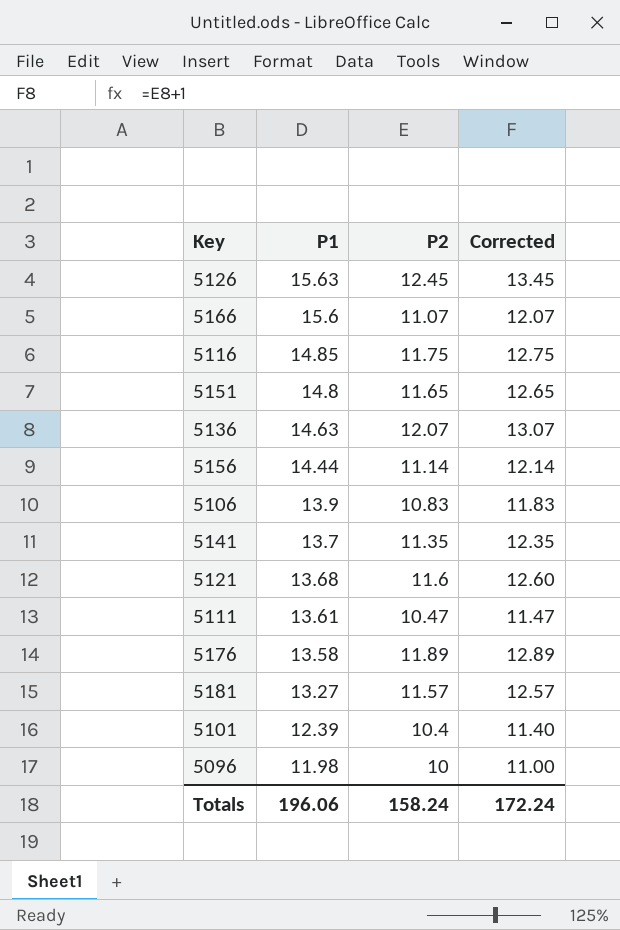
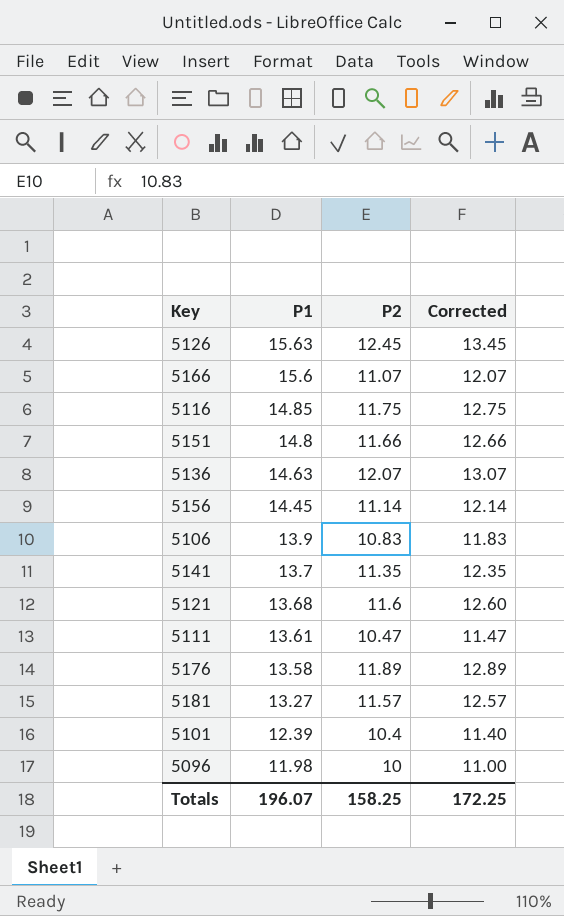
5151 | P2: 11.65 -> 11.66
5151 | Corrected: 12.65 -> 12.66
5156 | P1: 14.44 -> 14.45
Totals | P1: 196.06 -> 196.07
Totals | P2: 158.24 -> 158.25
Totals | Corrected: 172.24 -> 172.25

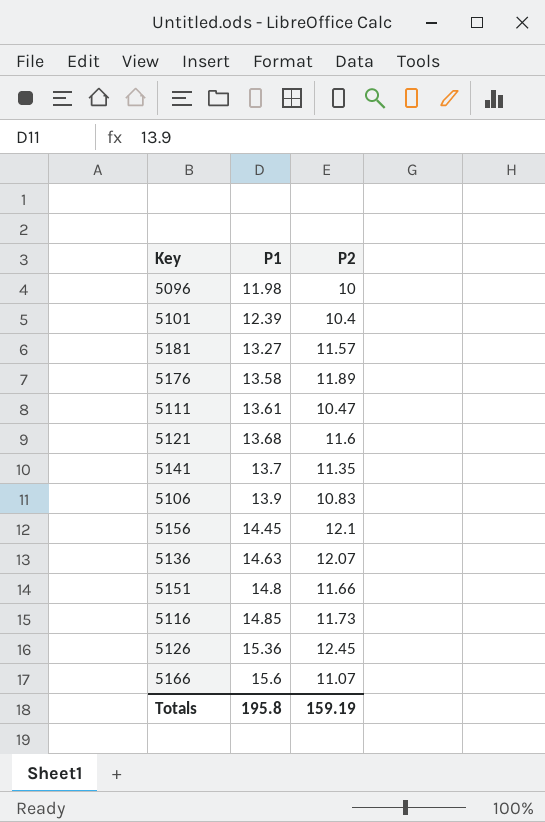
row order: P1 descending -> P1 ascending
column Corrected | formula: [P2] + 1 -> none
5156 | P2: 11.14 -> 12.1
5116 | P2: 11.75 -> 11.73
5126 | P1: 15.63 -> 15.36
Totals | P1: 196.07 -> 195.8
Totals | P2: 158.25 -> 159.19

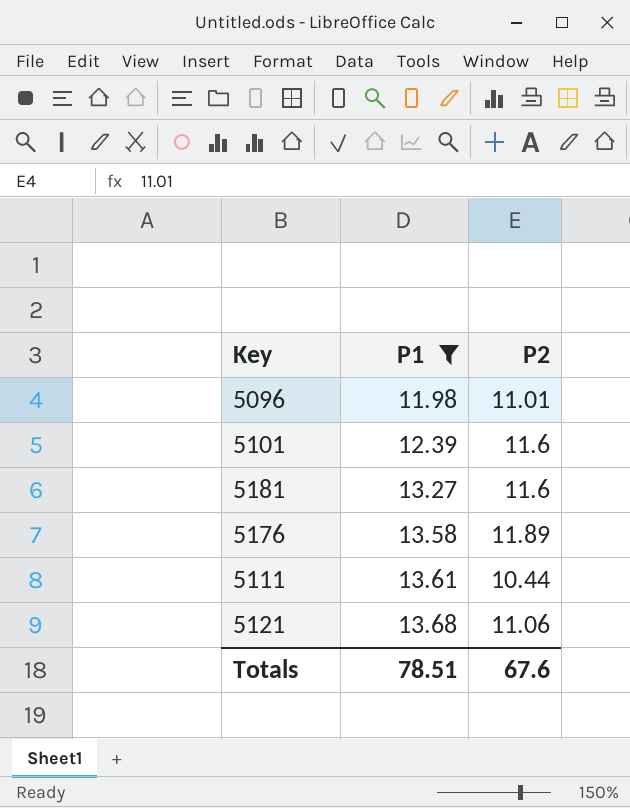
filter: none -> P1 <= 13.68
5096 | P2: 10 -> 11.01
5101 | P2: 10.4 -> 11.6
5181 | P2: 11.57 -> 11.6
5111 | P2: 10.47 -> 10.44
5121 | P2: 11.6 -> 11.06
Totals | P1: 195.8 -> 78.51
Totals | P2: 159.19 -> 67.6

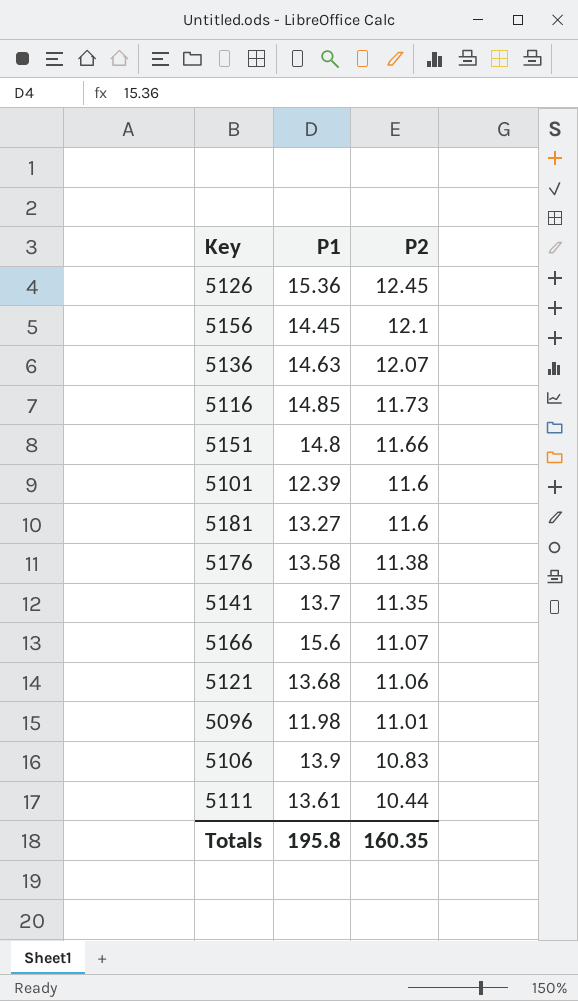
filter: P1 <= 13.68 -> none
row order: P1 ascending -> P2 descending
5176 | P2: 11.89 -> 11.38
Totals | P1: 78.51 -> 195.8
Totals | P2: 67.6 -> 160.35

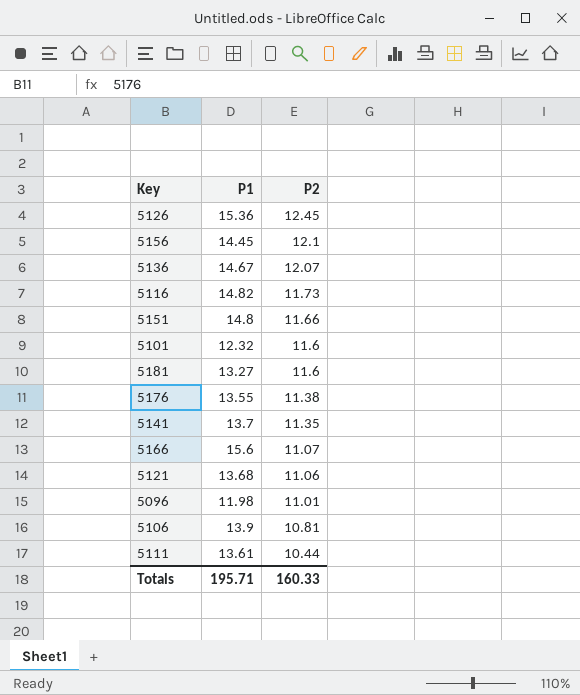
5136 | P1: 14.63 -> 14.67
5116 | P1: 14.85 -> 14.82
5101 | P1: 12.39 -> 12.32
5176 | P1: 13.58 -> 13.55
5106 | P2: 10.83 -> 10.81
Totals | P1: 195.8 -> 195.71
Totals | P2: 160.35 -> 160.33

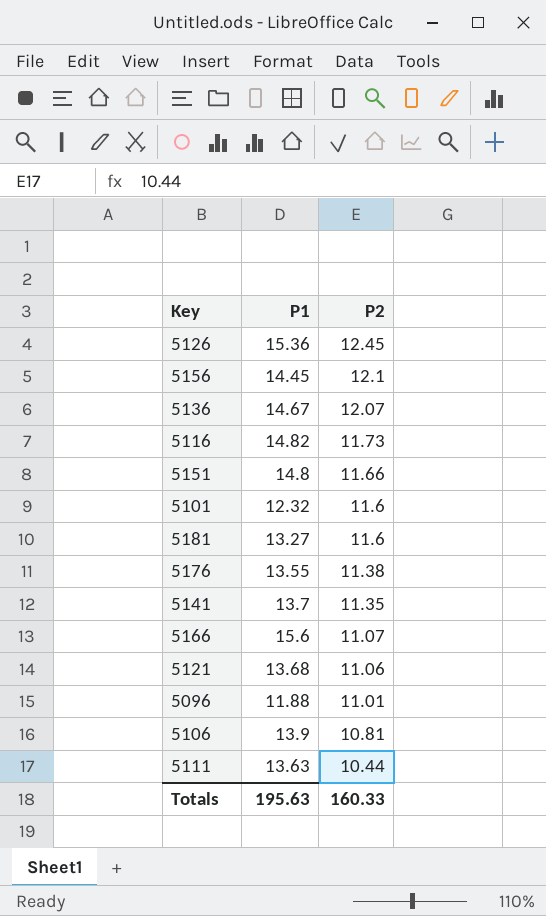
5096 | P1: 11.98 -> 11.88
5111 | P1: 13.61 -> 13.63
Totals | P1: 195.71 -> 195.63

